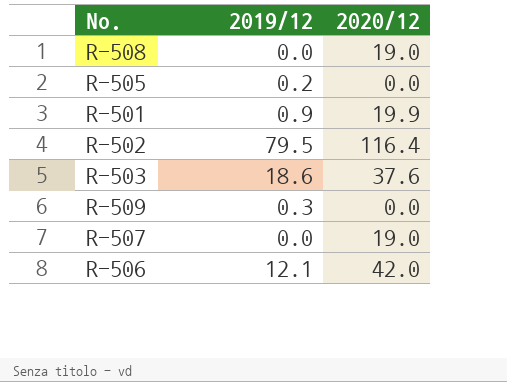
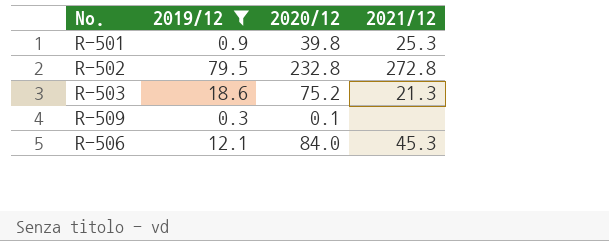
filter: none -> 2019/12 >= 0.3
column 2021/12 | position: none -> 4
R-501 | 2020/12: 19.9 -> 39.8
R-502 | 2020/12: 116.4 -> 232.8
R-503 | 2020/12: 37.6 -> 75.2
R-509 | 2020/12: 0.0 -> 0.1
R-506 | 2020/12: 42.0 -> 84.0

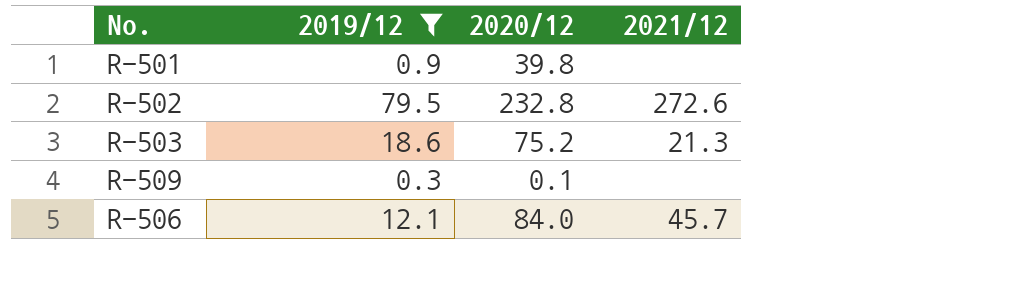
R-501 | 2021/12: 25.3 -> none
R-502 | 2021/12: 272.8 -> 272.6
R-506 | 2021/12: 45.3 -> 45.7

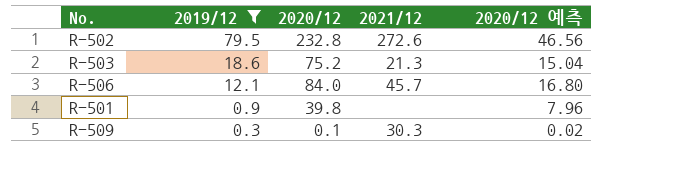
row order: none -> 2019/12 descending
column 2020/12 예측 | formula: none -> [2020/12] * 0.2
R-509 | 2021/12: none -> 30.3

